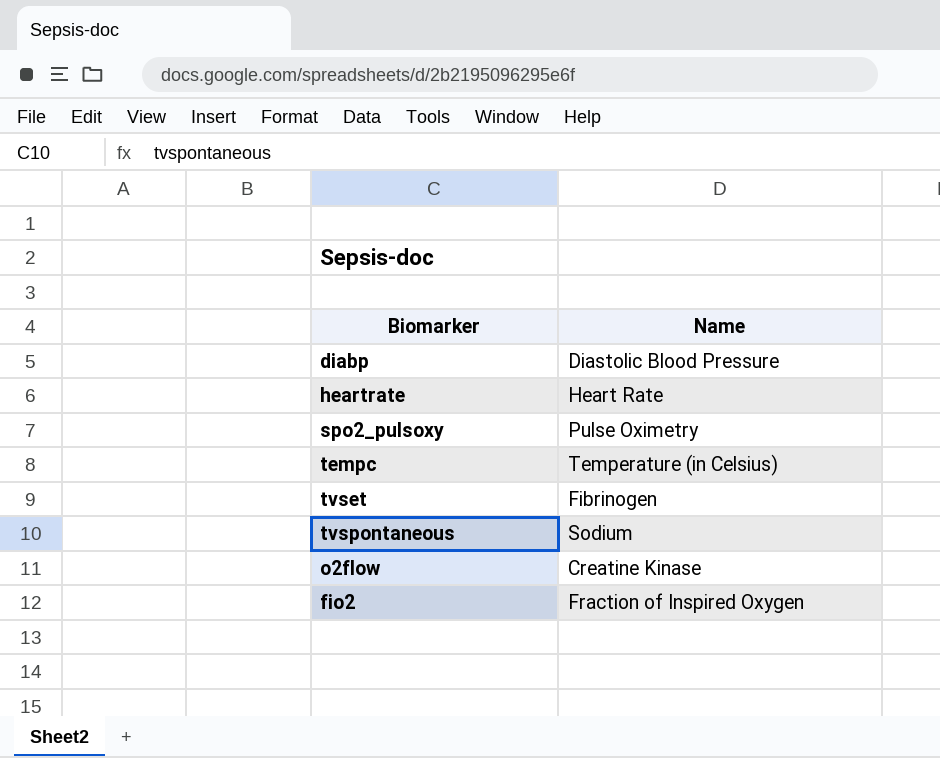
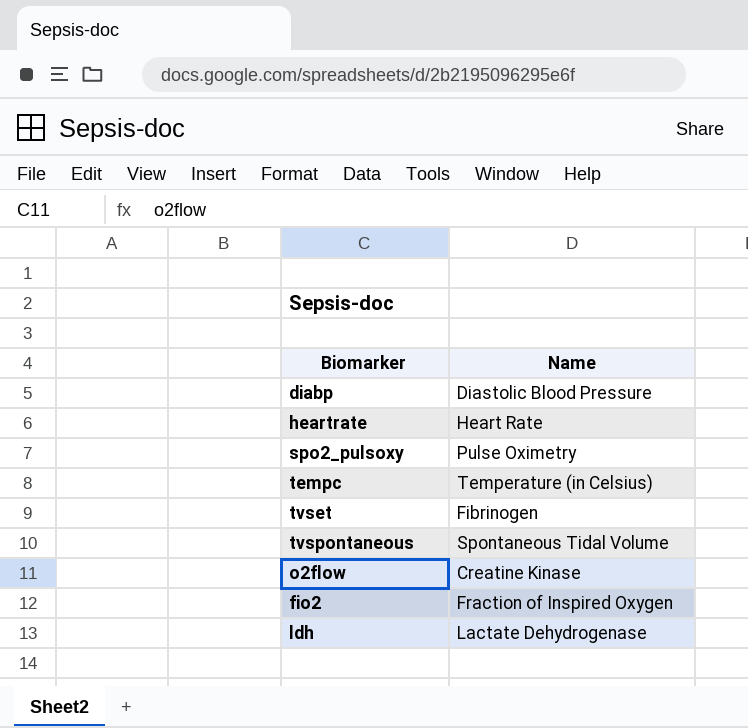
tvspontaneous | Name: Sodium -> Spontaneous Tidal Volume
row ldh: none -> Lactate Dehydrogenase

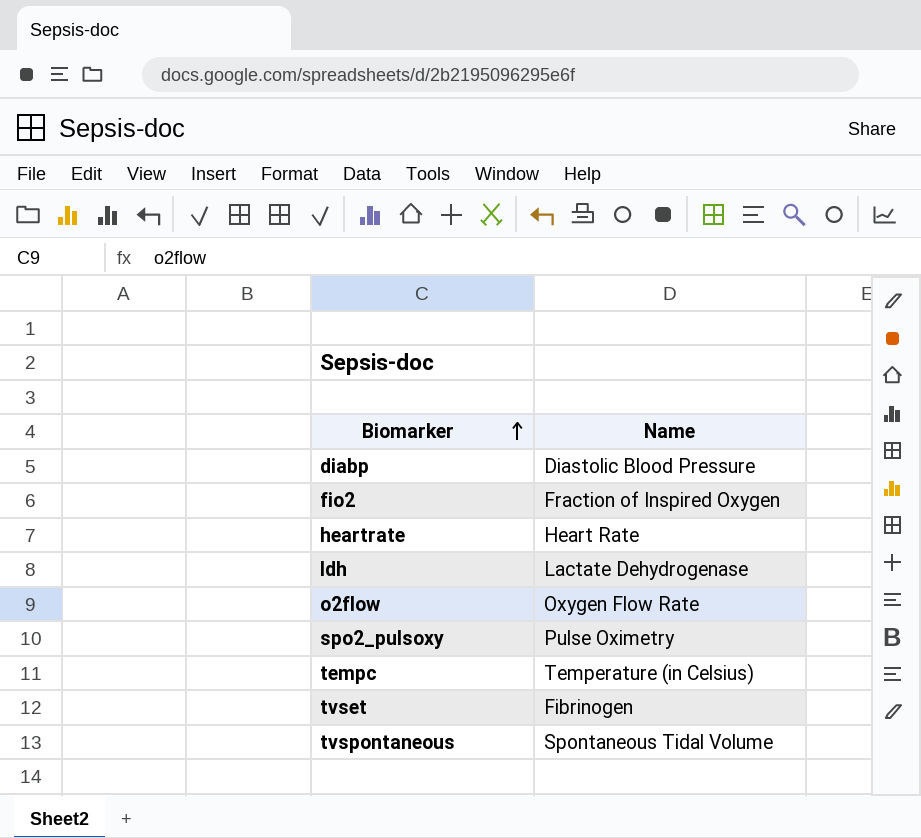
row order: none -> Biomarker ascending
o2flow | Name: Creatine Kinase -> Oxygen Flow Rate

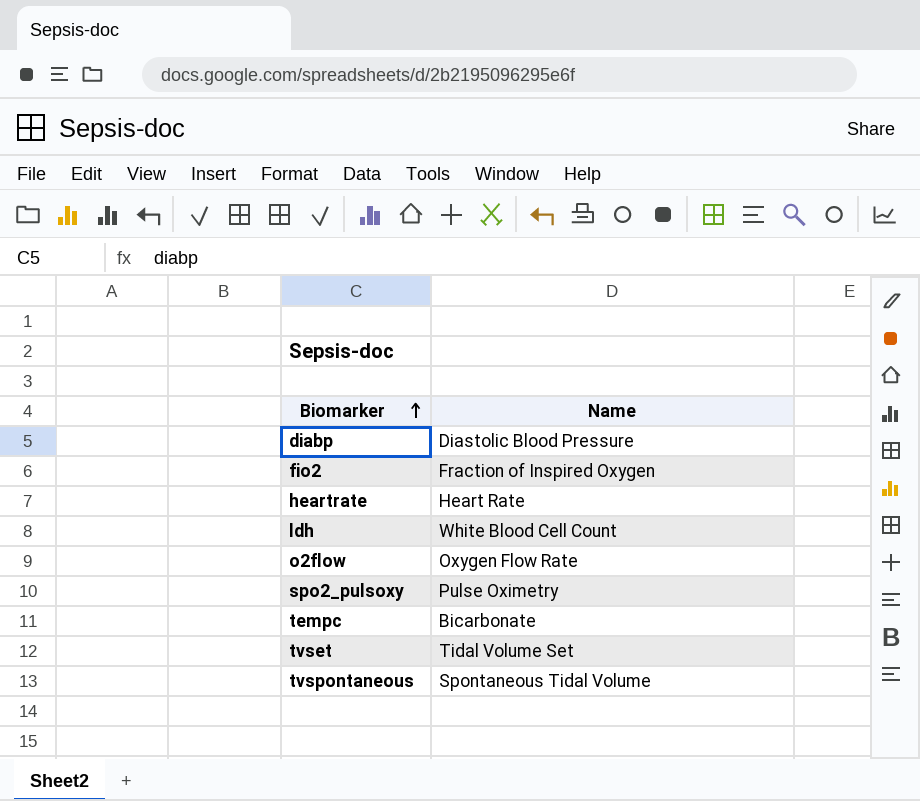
ldh | Name: Lactate Dehydrogenase -> White Blood Cell Count
tempc | Name: Temperature (in Celsius) -> Bicarbonate
tvset | Name: Fibrinogen -> Tidal Volume Set

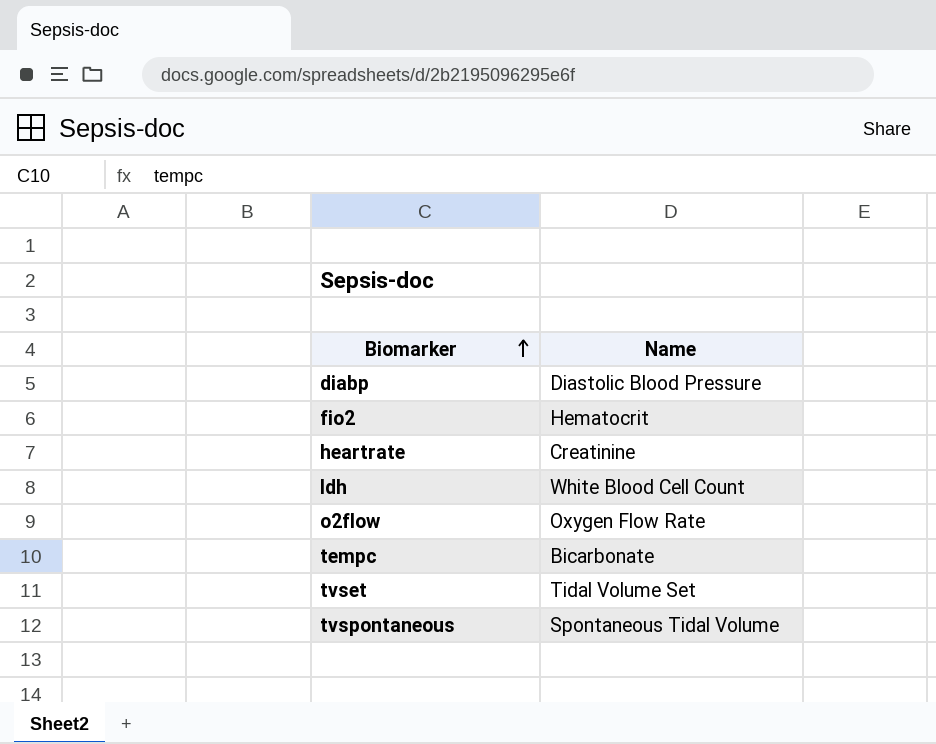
row spo2_pulsoxy: Pulse Oximetry -> none
fio2 | Name: Fraction of Inspired Oxygen -> Hematocrit
heartrate | Name: Heart Rate -> Creatinine

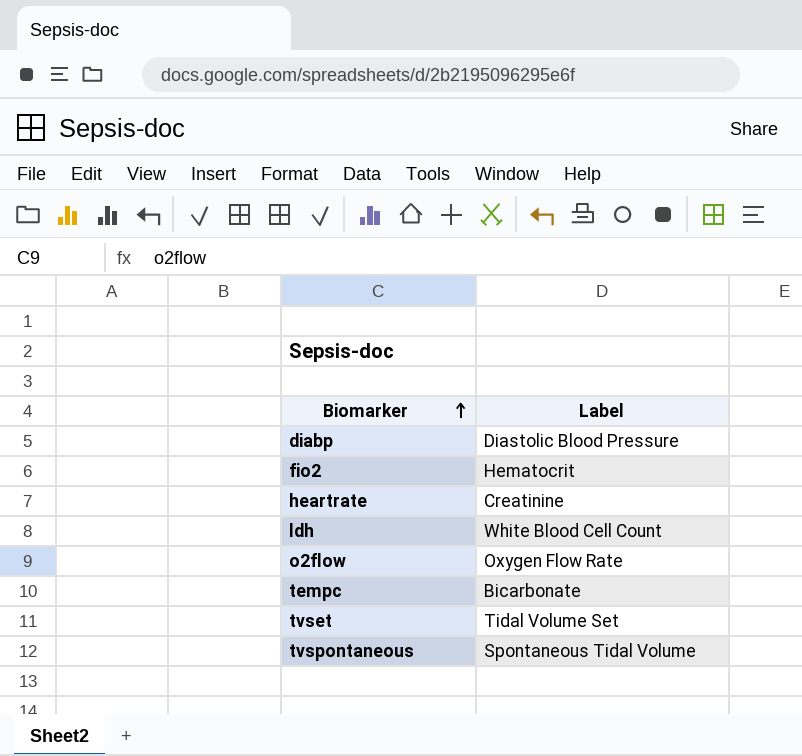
column name: Name -> Label

